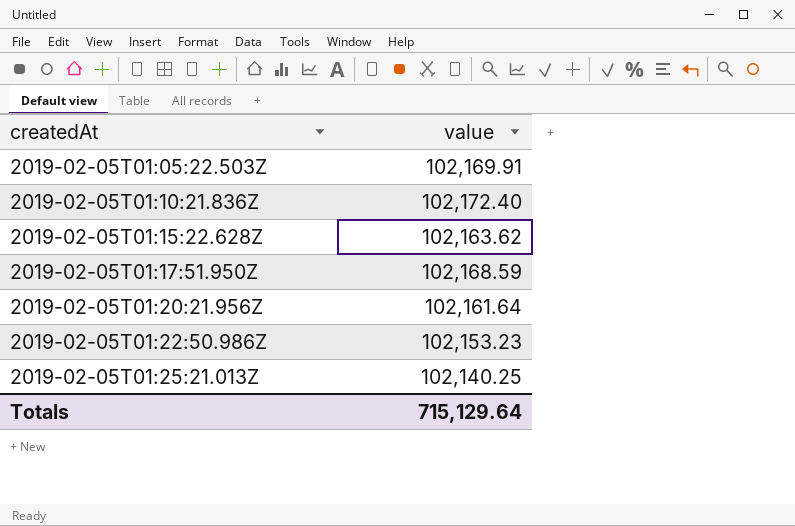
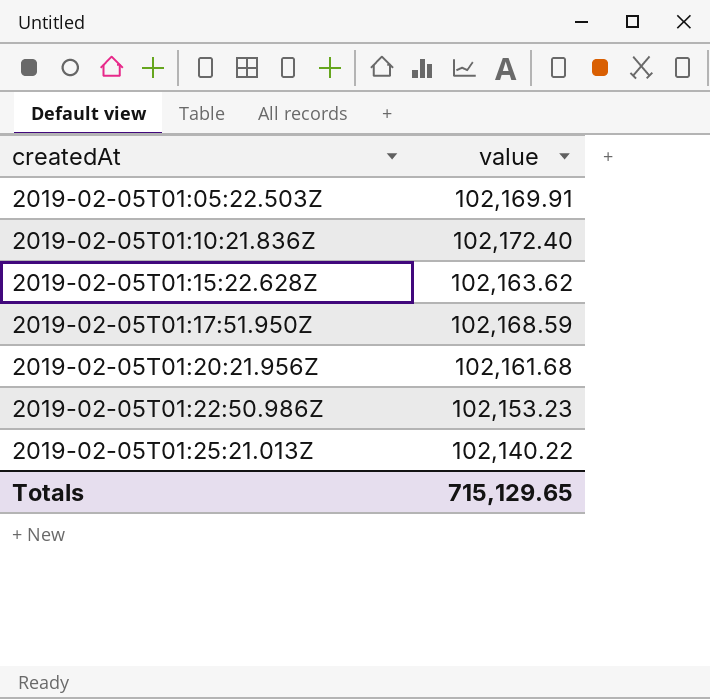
2019-02-05T01:20:21.956Z | value: 102,161.64 -> 102,161.68
2019-02-05T01:25:21.013Z | value: 102,140.25 -> 102,140.22
Totals | value: 715,129.64 -> 715,129.65

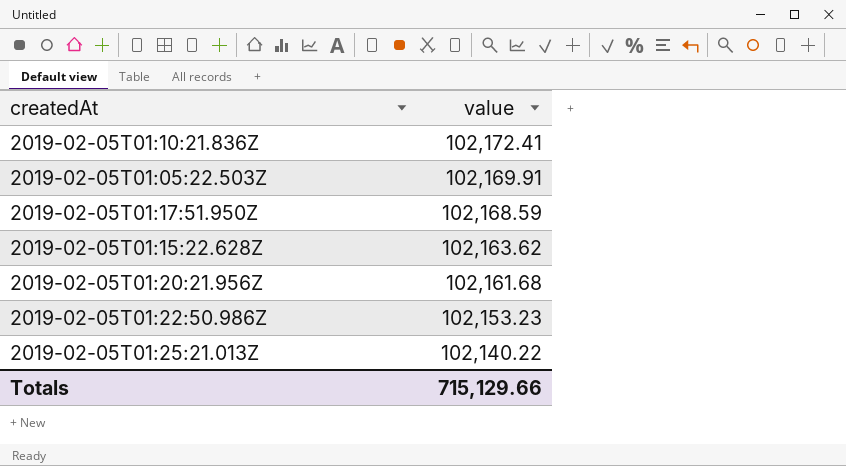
row order: createdAt ascending -> value descending
2019-02-05T01:10:21.836Z | value: 102,172.40 -> 102,172.41
Totals | value: 715,129.65 -> 715,129.66

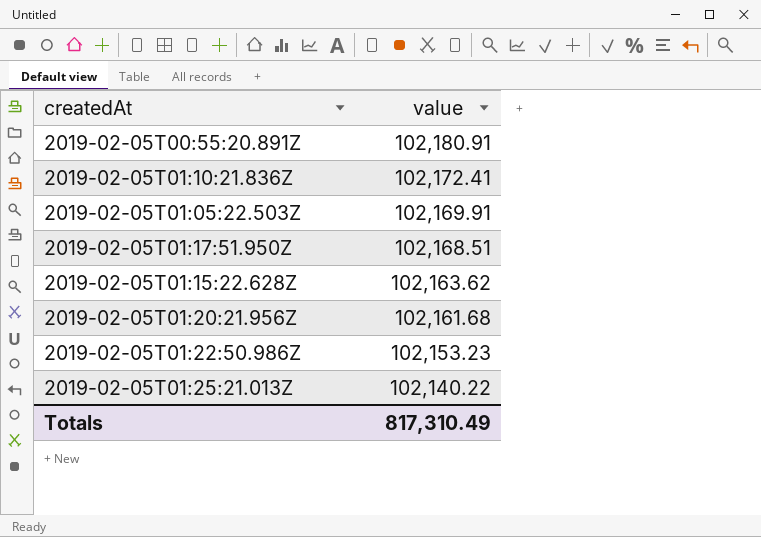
row 2019-02-05T00:55:20.891Z: none -> 102,180.91
2019-02-05T01:17:51.950Z | value: 102,168.59 -> 102,168.51
Totals | value: 715,129.66 -> 817,310.49

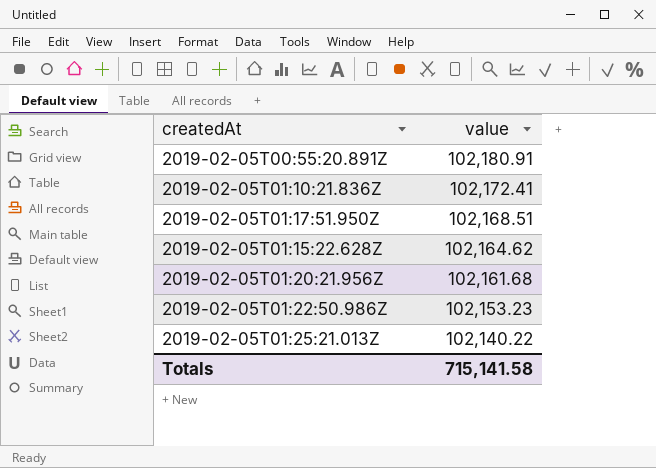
row 2019-02-05T01:05:22.503Z: 102,169.91 -> none
2019-02-05T01:15:22.628Z | value: 102,163.62 -> 102,164.62
Totals | value: 817,310.49 -> 715,141.58

